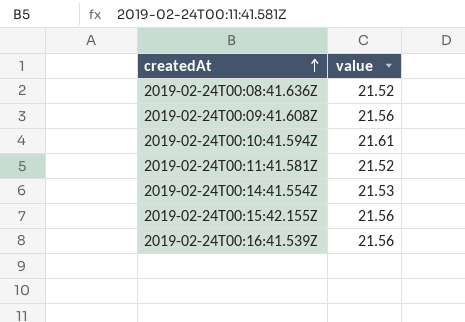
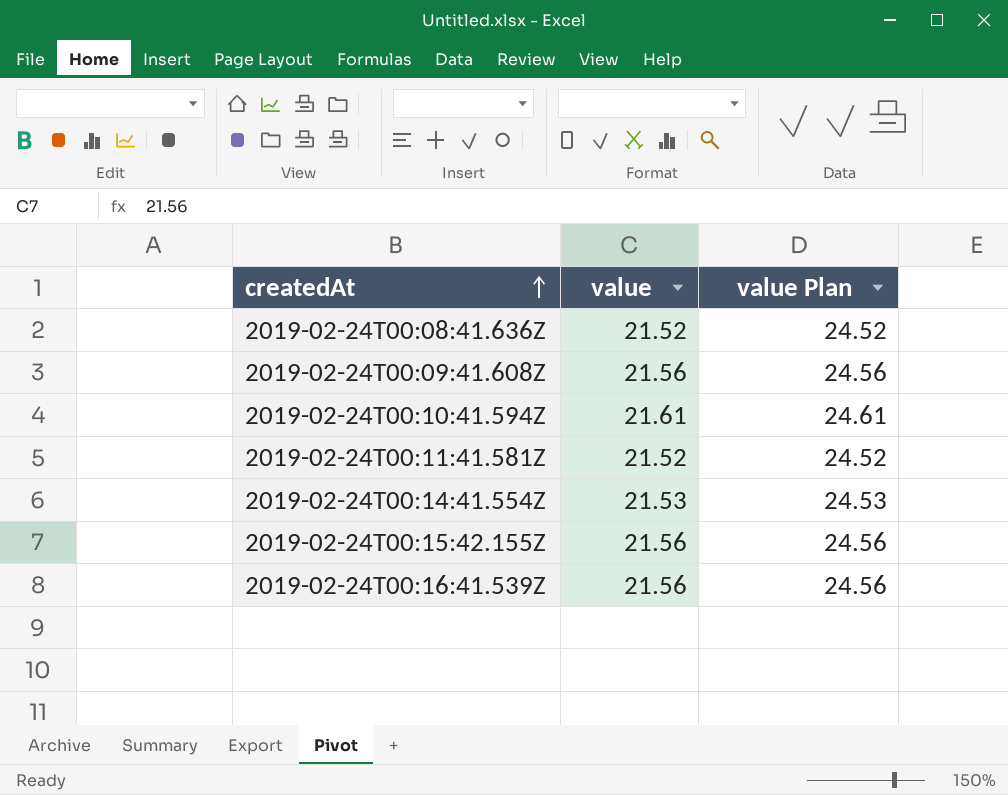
column value Plan | formula: none -> [value] + 3

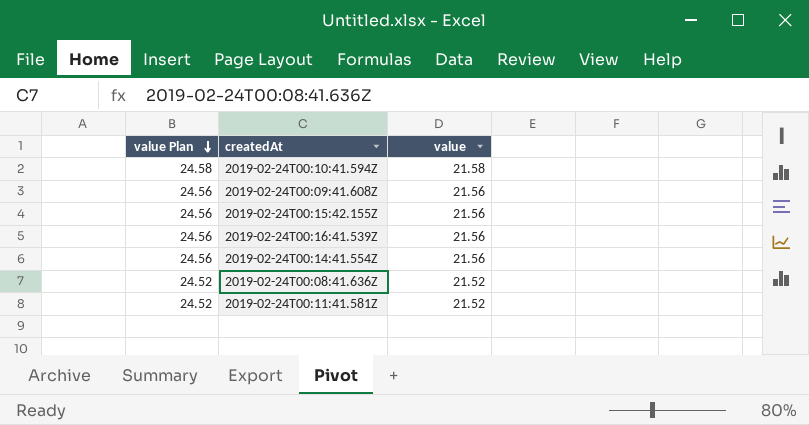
row order: createdAt ascending -> value Plan descending
column value Plan | position: 3 -> 1
2019-02-24T00:10:41.594Z | value Plan: 24.61 -> 24.58
2019-02-24T00:10:41.594Z | value: 21.61 -> 21.58
2019-02-24T00:14:41.554Z | value Plan: 24.53 -> 24.56
2019-02-24T00:14:41.554Z | value: 21.53 -> 21.56

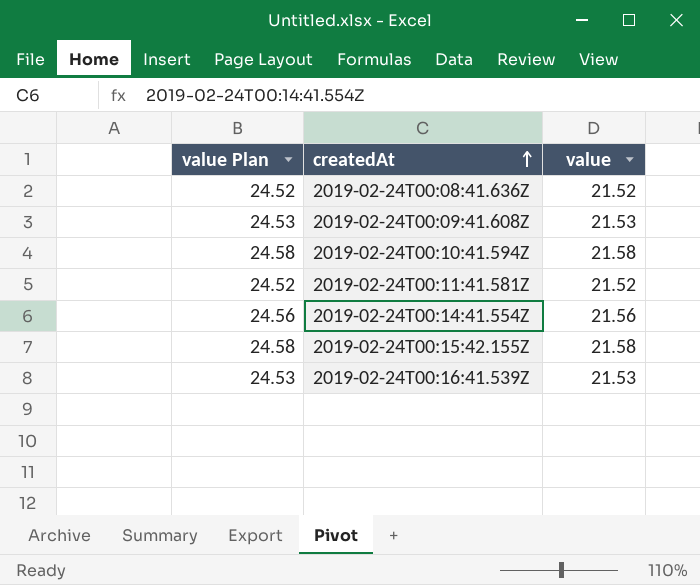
row order: value Plan descending -> createdAt ascending
2019-02-24T00:09:41.608Z | value Plan: 24.56 -> 24.53
2019-02-24T00:09:41.608Z | value: 21.56 -> 21.53
2019-02-24T00:15:42.155Z | value Plan: 24.56 -> 24.58
2019-02-24T00:15:42.155Z | value: 21.56 -> 21.58
2019-02-24T00:16:41.539Z | value Plan: 24.56 -> 24.53
2019-02-24T00:16:41.539Z | value: 21.56 -> 21.53

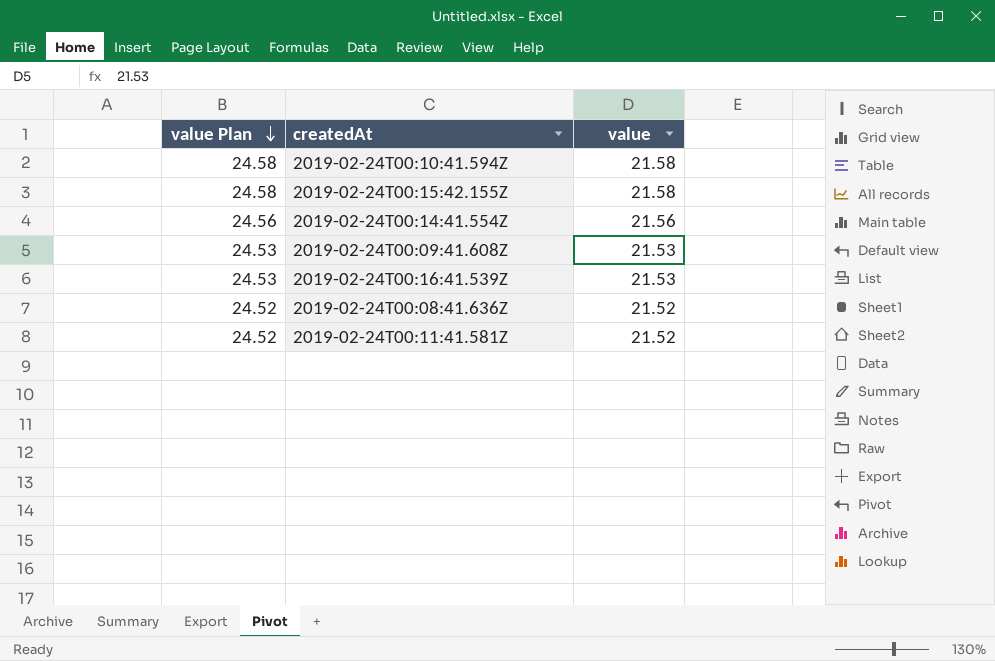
row order: createdAt ascending -> value Plan descending

